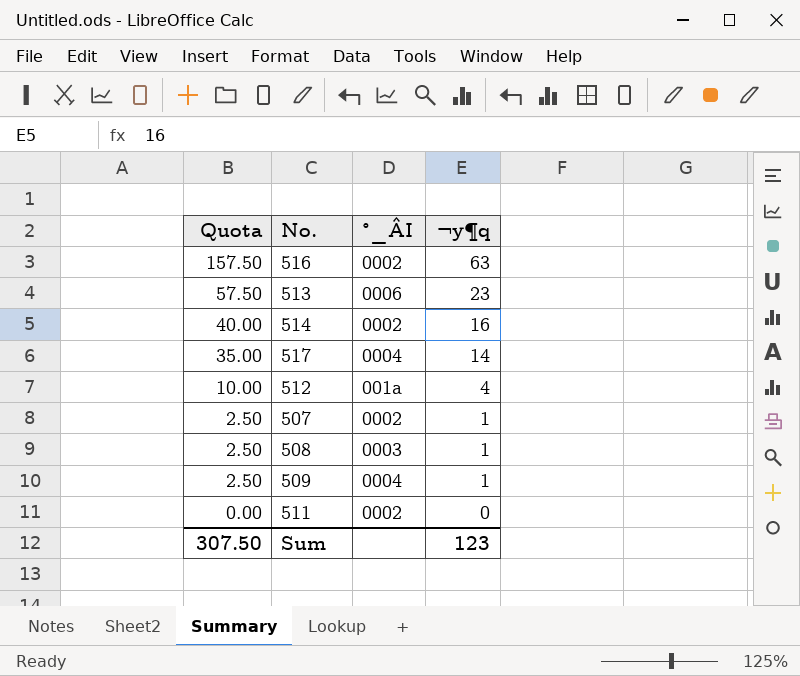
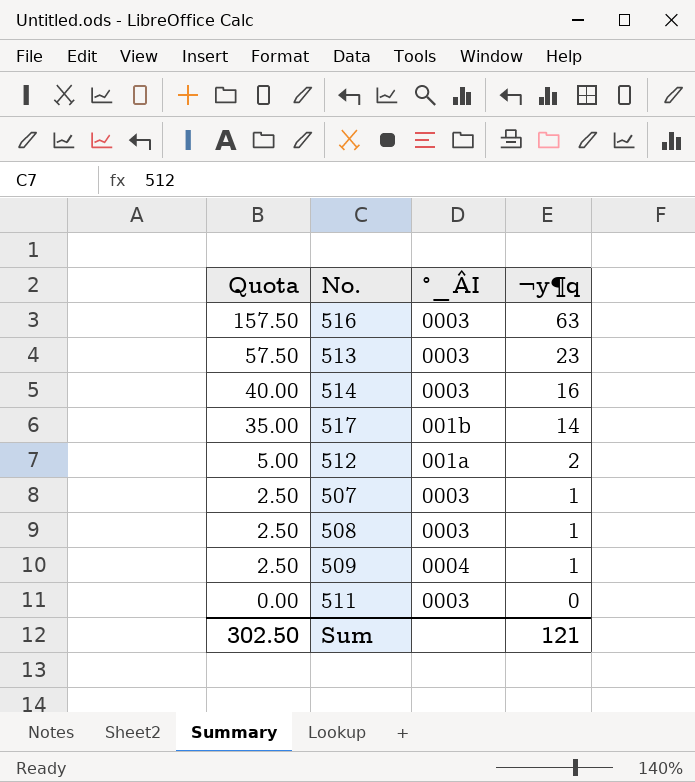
516 | °_ÂI: 0002 -> 0003
513 | °_ÂI: 0006 -> 0003
514 | °_ÂI: 0002 -> 0003
517 | °_ÂI: 0004 -> 001b
512 | Quota: 10.00 -> 5.00
512 | ¬y¶q: 4 -> 2
507 | °_ÂI: 0002 -> 0003
511 | °_ÂI: 0002 -> 0003
Sum | Quota: 307.50 -> 302.50
Sum | ¬y¶q: 123 -> 121

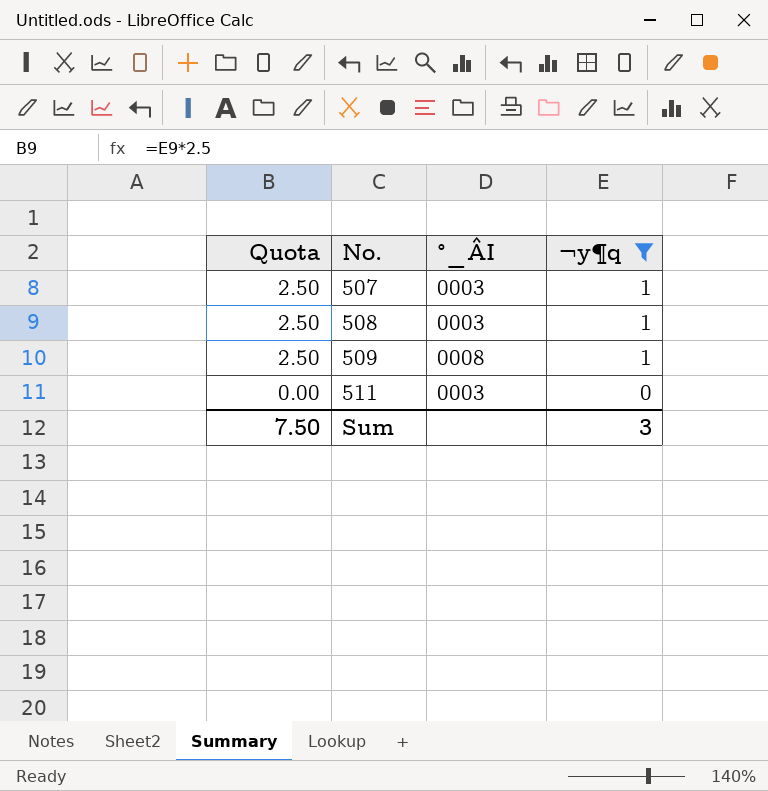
filter: none -> ¬y¶q <= 1
509 | °_ÂI: 0004 -> 0008
Sum | Quota: 302.50 -> 7.50
Sum | ¬y¶q: 121 -> 3

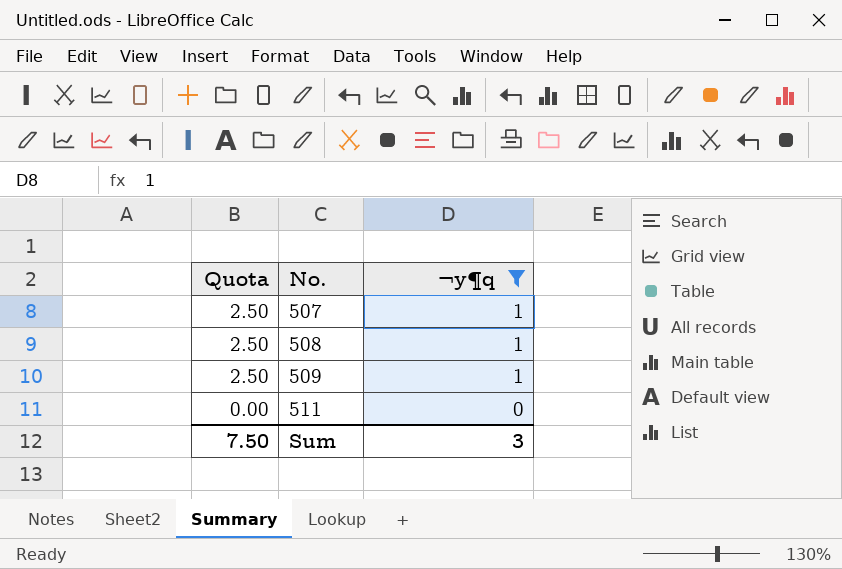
column °_ÂI | position: 3 -> none

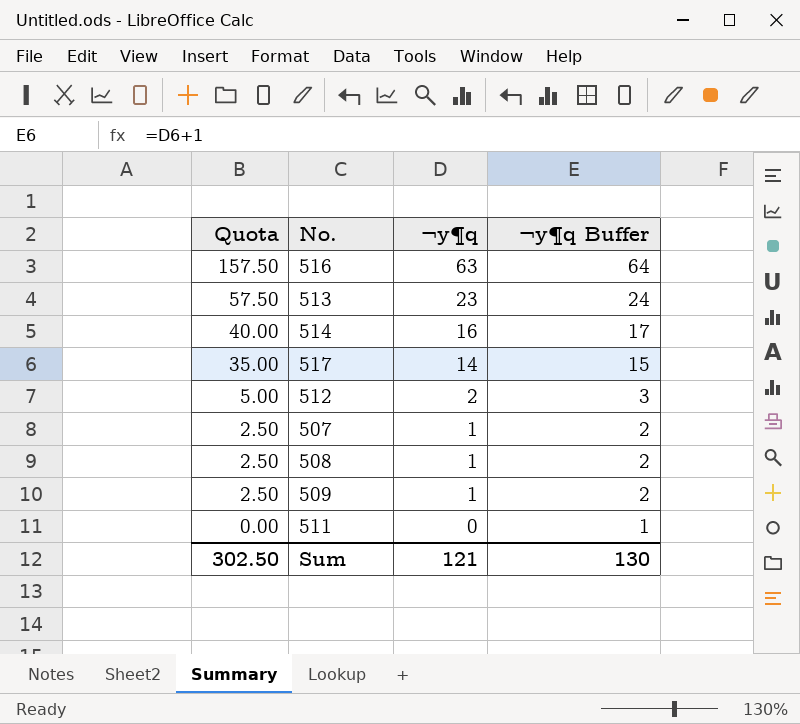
filter: ¬y¶q <= 1 -> none
column ¬y¶q Buffer | formula: none -> [¬y¶q] + 1
Sum | Quota: 7.50 -> 302.50
Sum | ¬y¶q: 3 -> 121

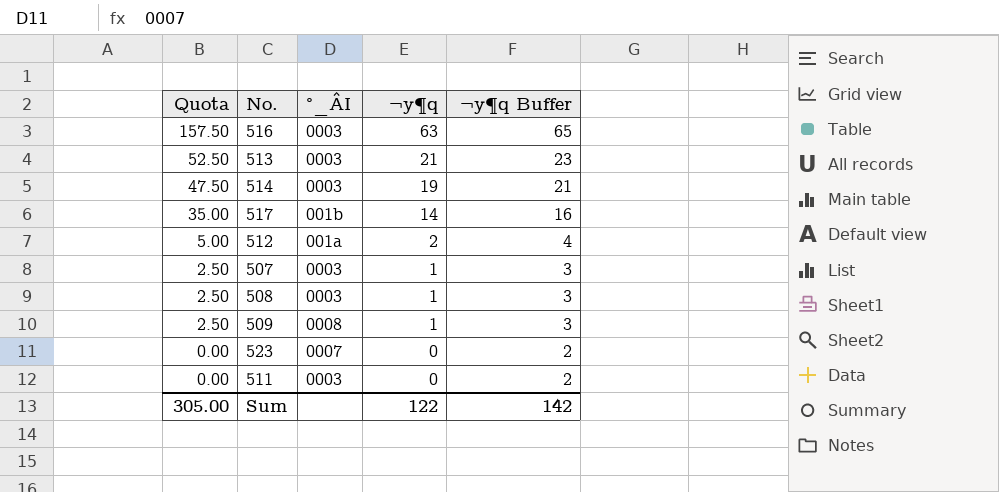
column °_ÂI | position: none -> 3
column ¬y¶q Buffer | formula: [¬y¶q] + 1 -> [¬y¶q] + 2
513 | Quota: 57.50 -> 52.50
513 | ¬y¶q: 23 -> 21
514 | Quota: 40.00 -> 47.50
514 | ¬y¶q: 16 -> 19
row 523: none -> 0.00 | 0007 | 0 | 2
Sum | Quota: 302.50 -> 305.00
Sum | ¬y¶q: 121 -> 122
Sum | ¬y¶q Buffer: 130 -> 142

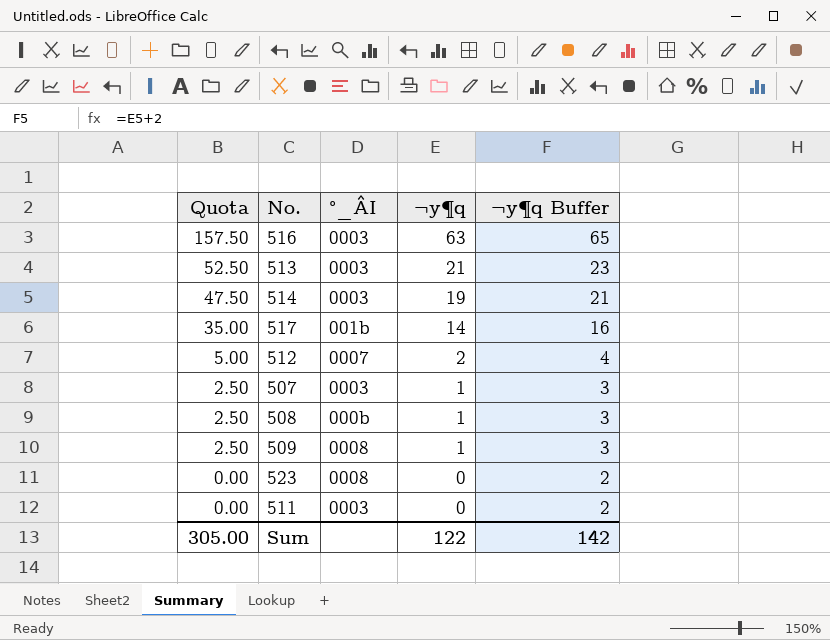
512 | °_ÂI: 001a -> 0007
508 | °_ÂI: 0003 -> 000b
523 | °_ÂI: 0007 -> 0008

